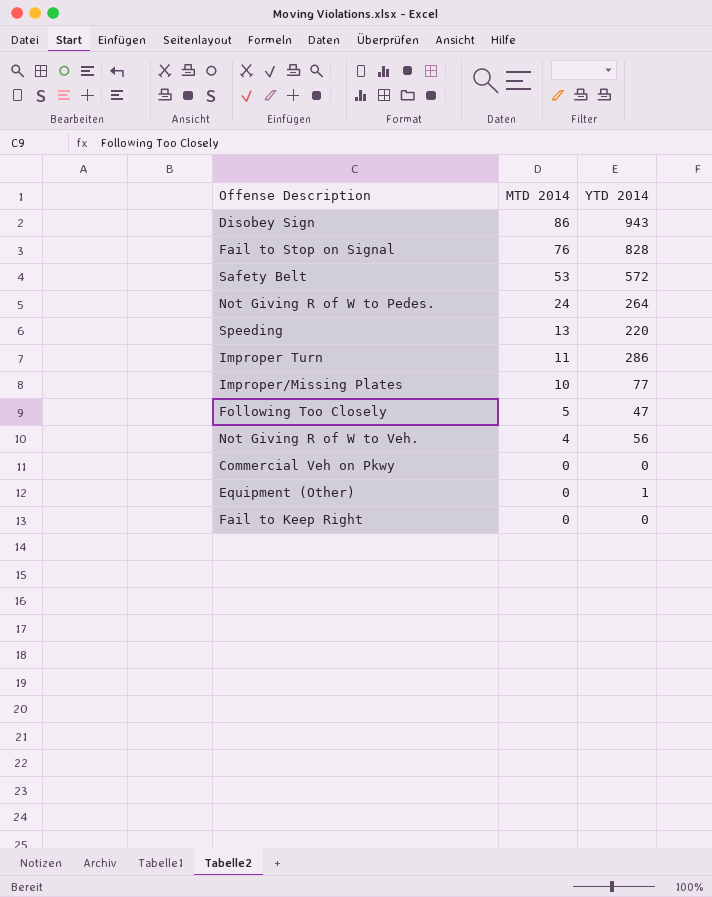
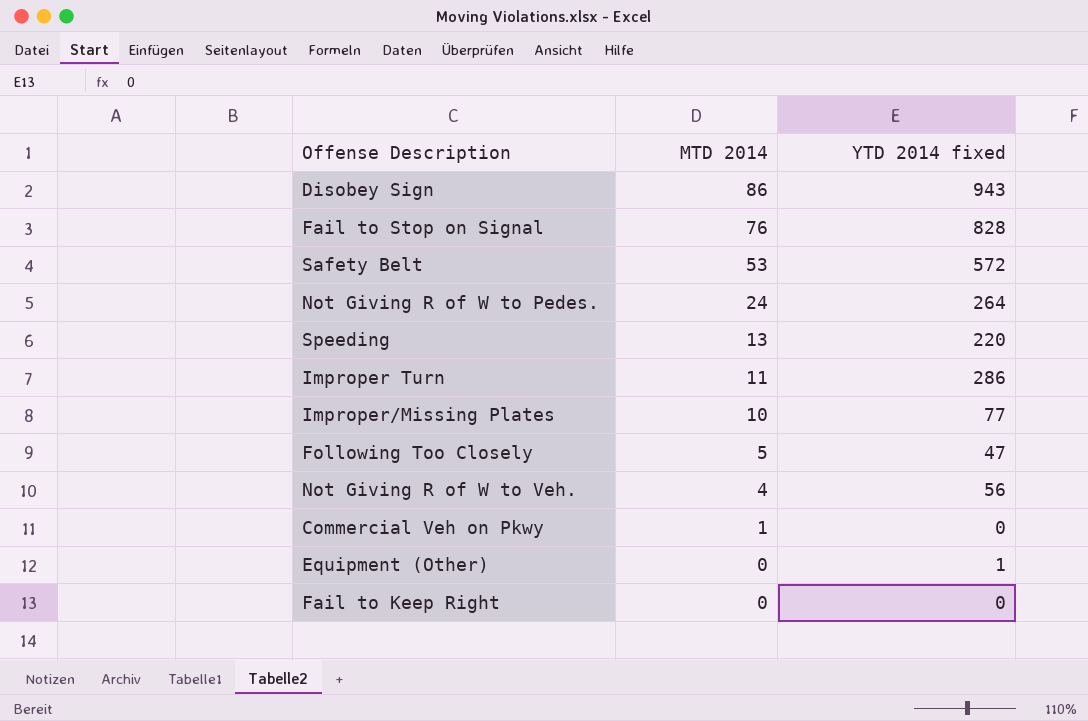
column name: YTD 2014 -> YTD 2014 fixed
Commercial Veh on Pkwy | MTD 2014: 0 -> 1

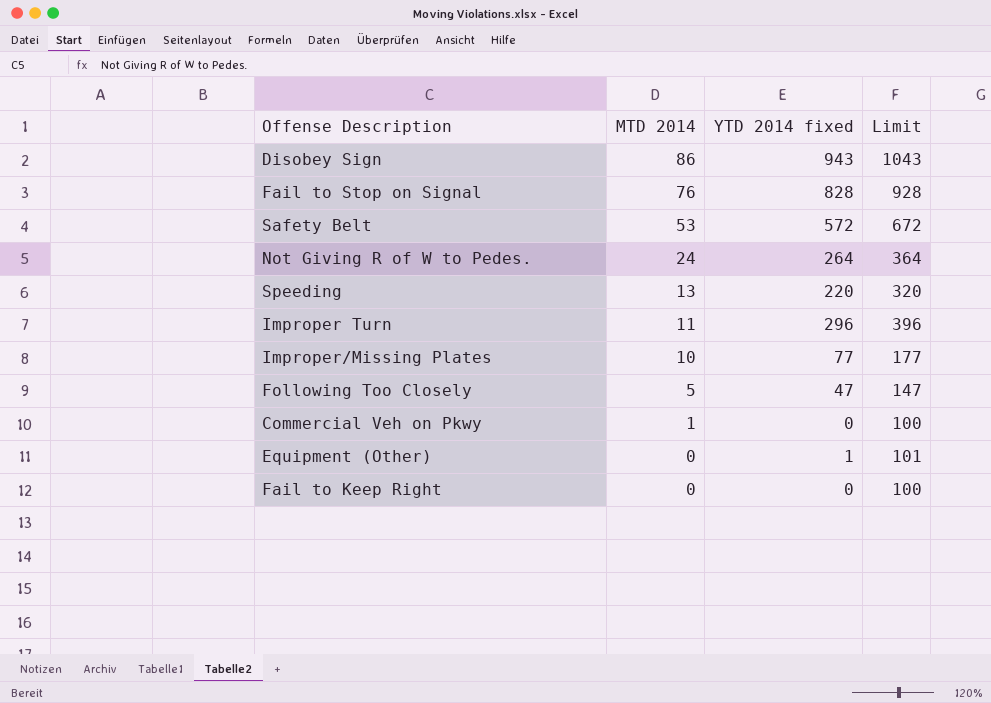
column Limit | formula: none -> [YTD 2014 fixed] + 100
row Not Giving R of W to Veh.: 4 | 56 -> none
Improper Turn | YTD 2014 fixed: 286 -> 296

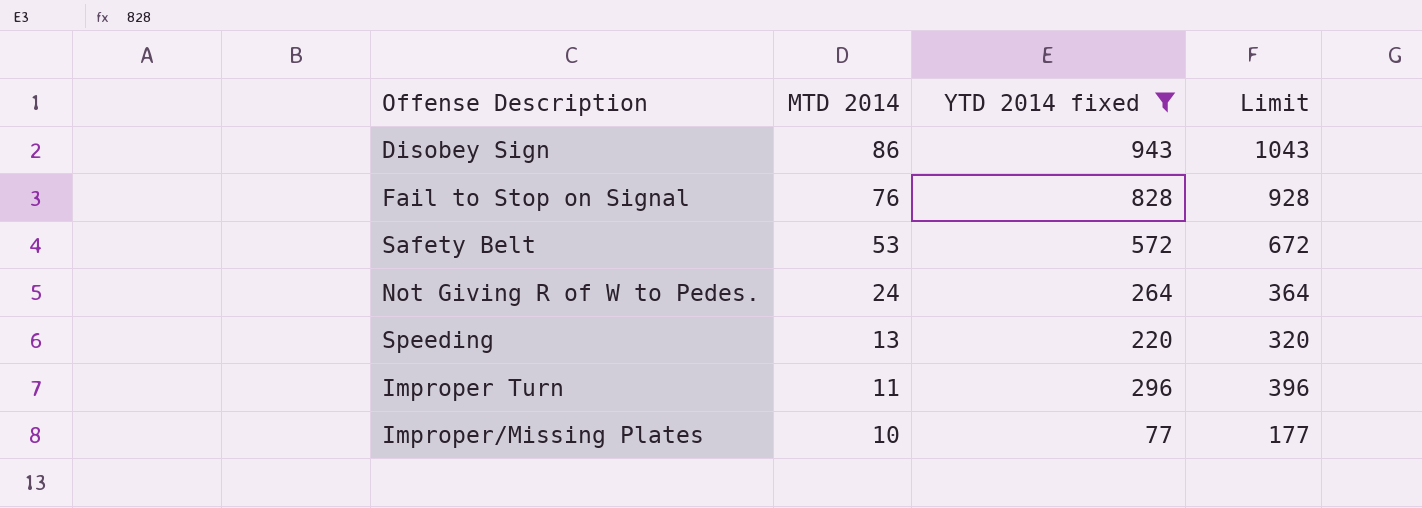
filter: none -> YTD 2014 fixed >= 77

